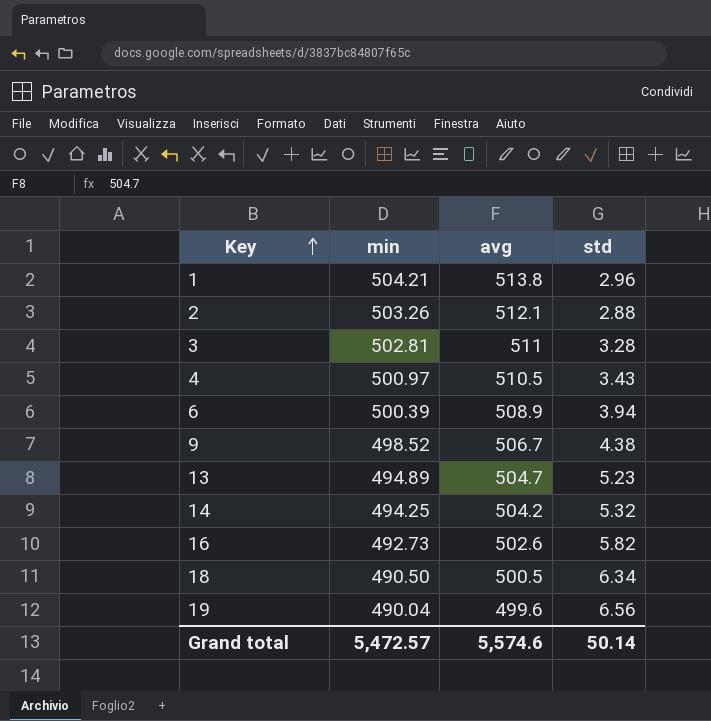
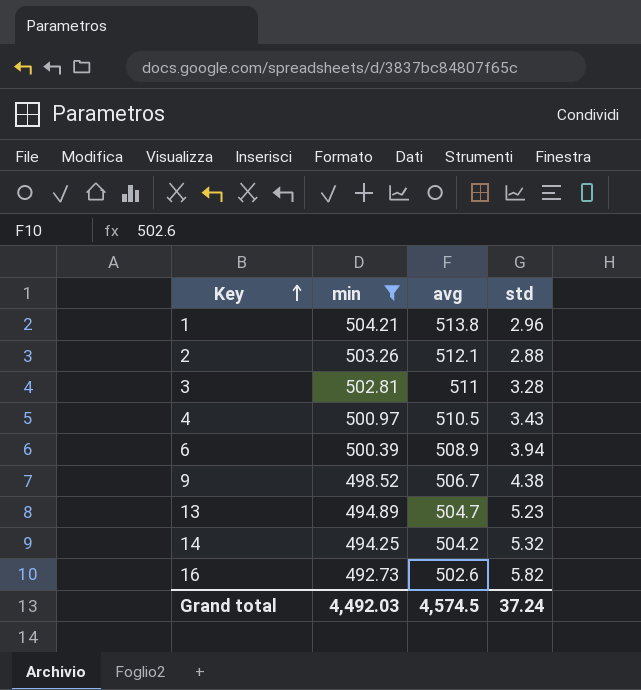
filter: none -> min >= 492.73
Grand total | min: 5,472.57 -> 4,492.03
Grand total | avg: 5,574.6 -> 4,574.5
Grand total | std: 50.14 -> 37.24

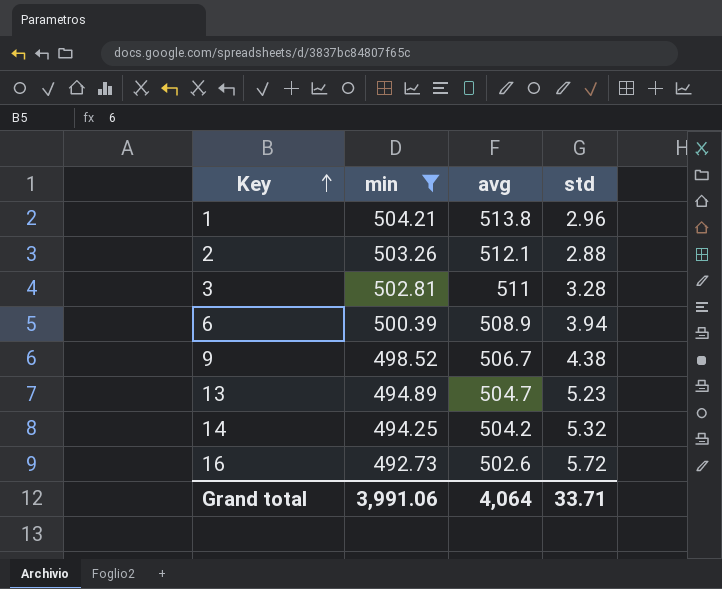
row 4: 500.97 | 510.5 | 3.43 -> none
16 | std: 5.82 -> 5.72
Grand total | min: 4,492.03 -> 3,991.06
Grand total | avg: 4,574.5 -> 4,064
Grand total | std: 37.24 -> 33.71

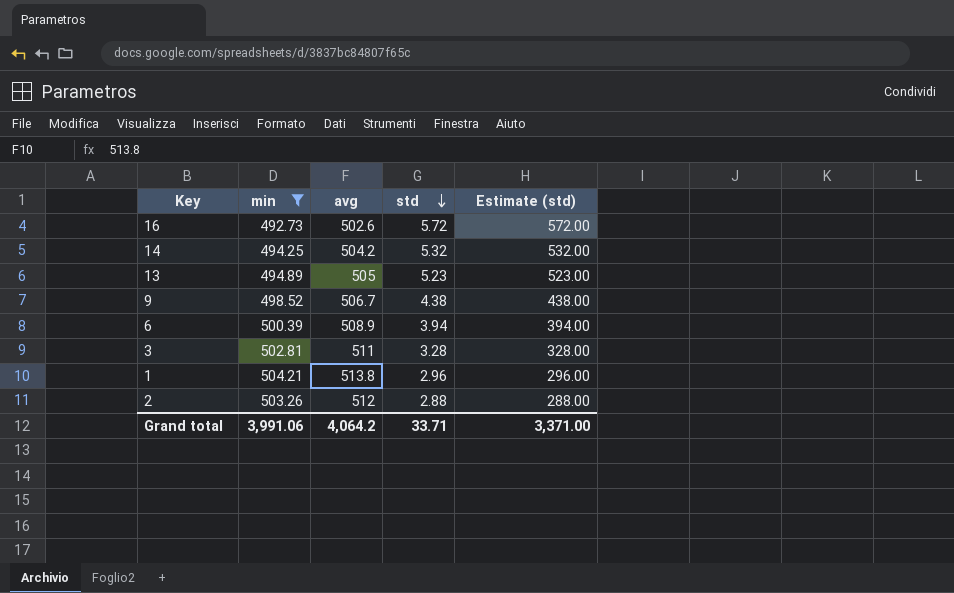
row order: Key ascending -> std descending
column Estimate (std) | formula: none -> [std] * 100
13 | avg: 504.7 -> 505
2 | avg: 512.1 -> 512
Grand total | avg: 4,064 -> 4,064.2

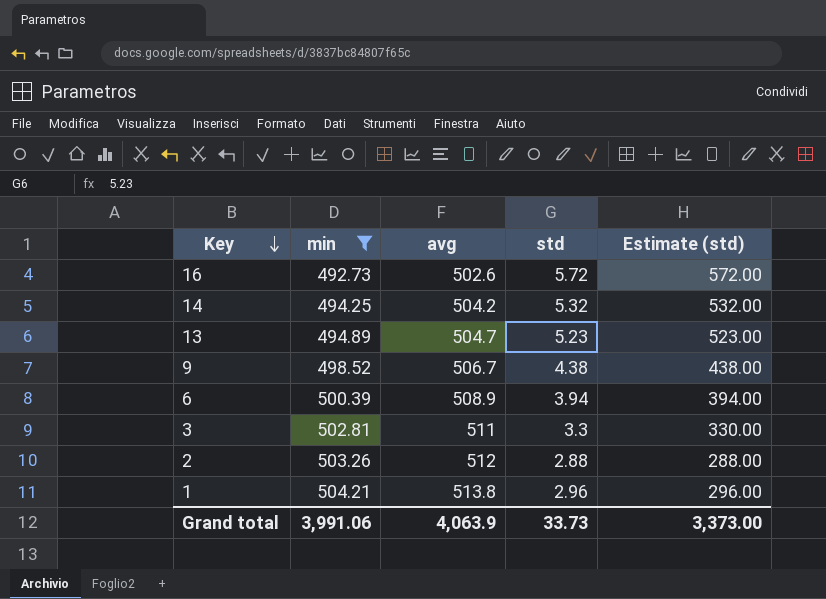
row order: std descending -> Key descending
13 | avg: 505 -> 504.7
3 | std: 3.28 -> 3.3
3 | Estimate (std): 328.00 -> 330.00
Grand total | avg: 4,064.2 -> 4,063.9
Grand total | std: 33.71 -> 33.73
Grand total | Estimate (std): 3,371.00 -> 3,373.00

